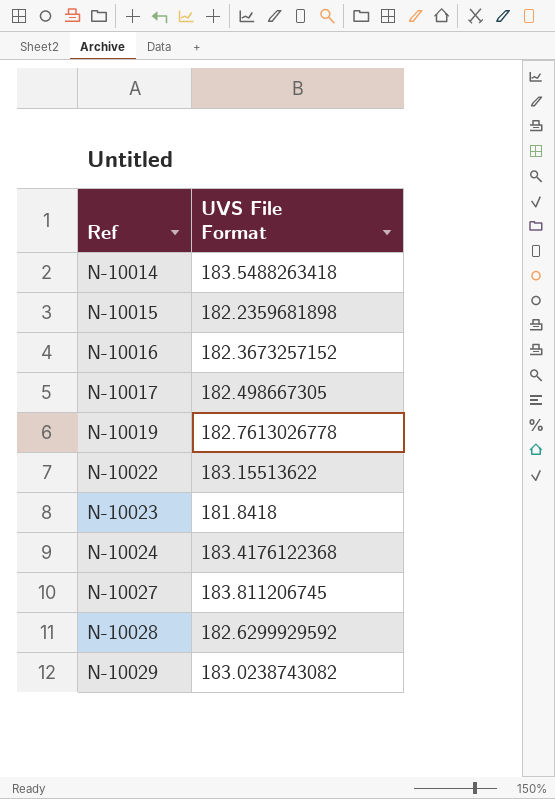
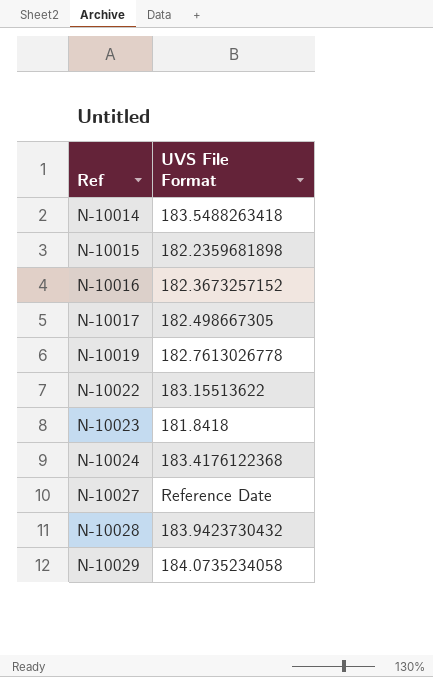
N-10027 | UVS File Format: 183.811206745 -> Reference Date
N-10028 | UVS File Format: 182.6299929592 -> 183.9423730432
N-10029 | UVS File Format: 183.0238743082 -> 184.0735234058

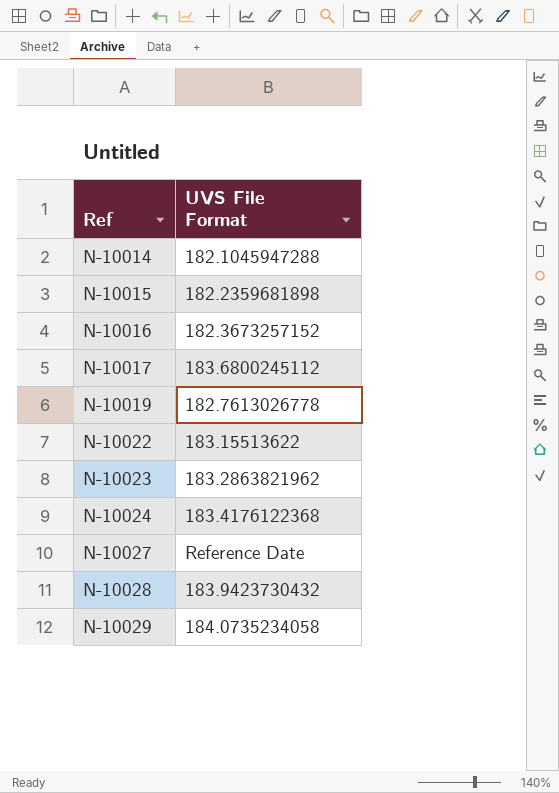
N-10014 | UVS File Format: 183.5488263418 -> 182.1045947288
N-10017 | UVS File Format: 182.498667305 -> 183.6800245112
N-10023 | UVS File Format: 181.8418 -> 183.2863821962

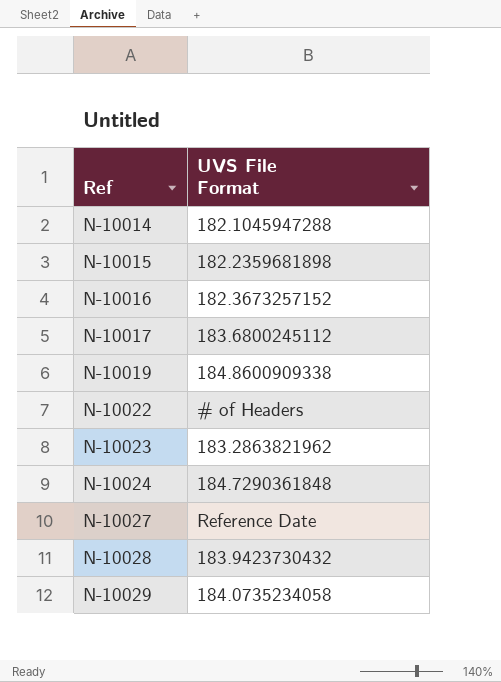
N-10019 | UVS File Format: 182.7613026778 -> 184.8600909338
N-10022 | UVS File Format: 183.15513622 -> # of Headers
N-10024 | UVS File Format: 183.4176122368 -> 184.7290361848

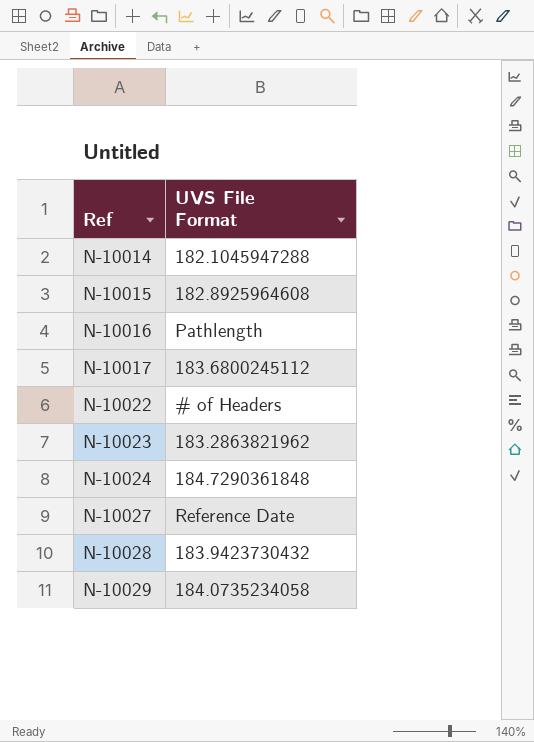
row N-10019: 184.8600909338 -> none
N-10015 | UVS File Format: 182.2359681898 -> 182.8925964608
N-10016 | UVS File Format: 182.3673257152 -> Pathlength

